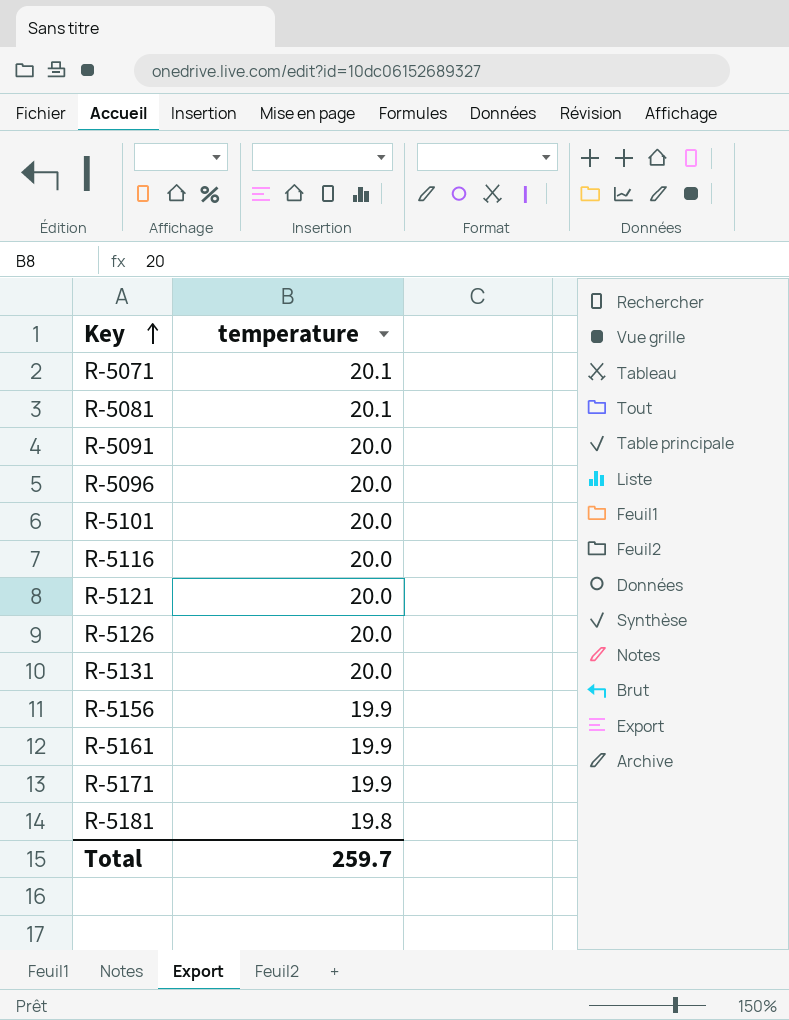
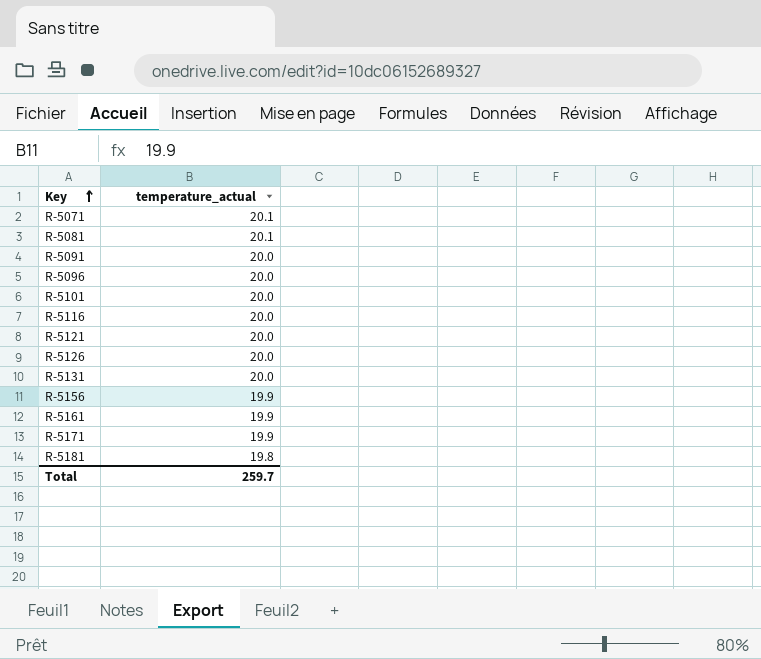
column name: temperature -> temperature_actual

